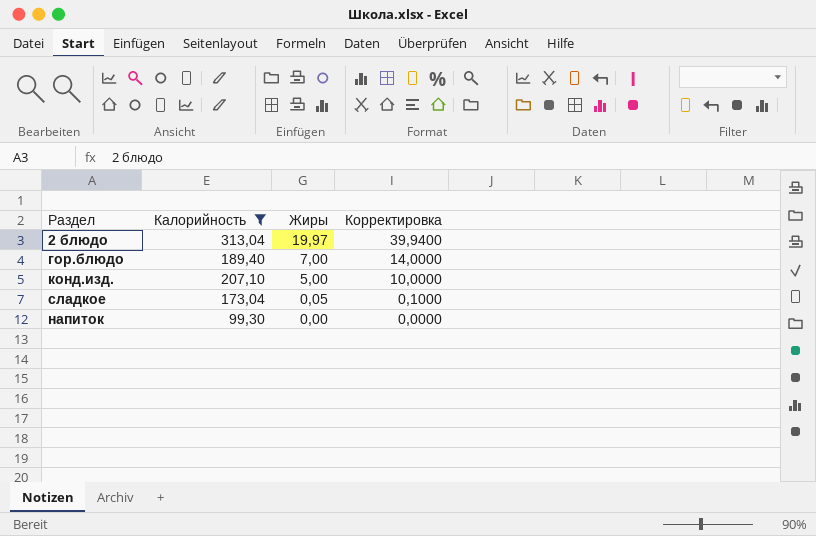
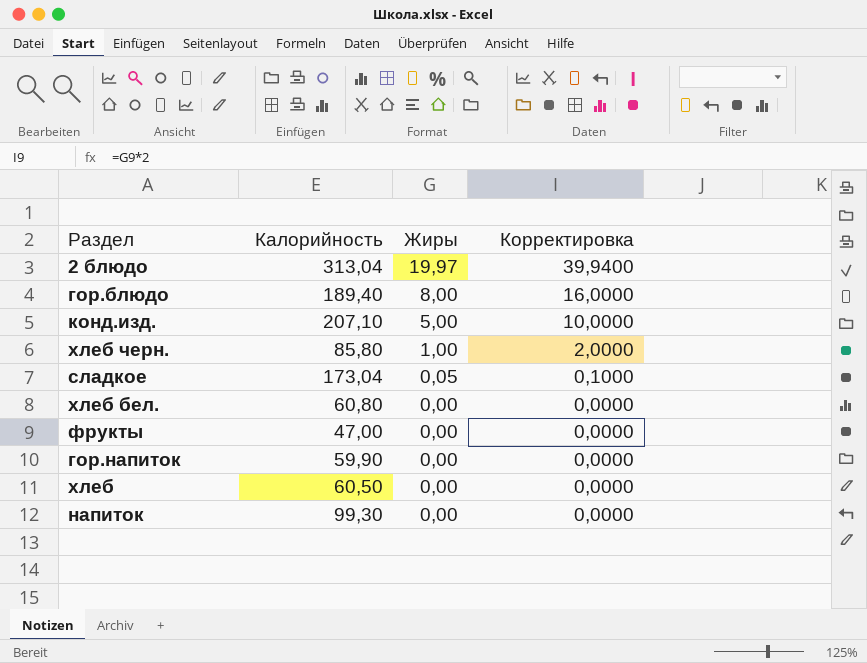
filter: Калорийность >= 99,30 -> none
гор.блюдо | Жиры: 7,00 -> 8,00
гор.блюдо | Корректировка: 14,0000 -> 16,0000

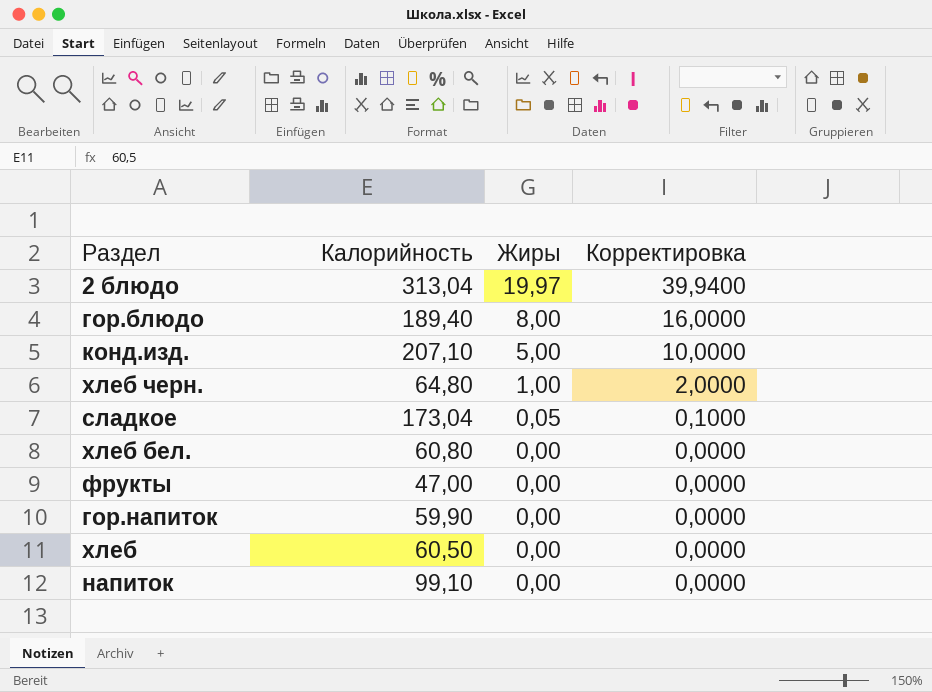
хлеб черн. | Калорийность: 85,80 -> 64,80
напиток | Калорийность: 99,30 -> 99,10

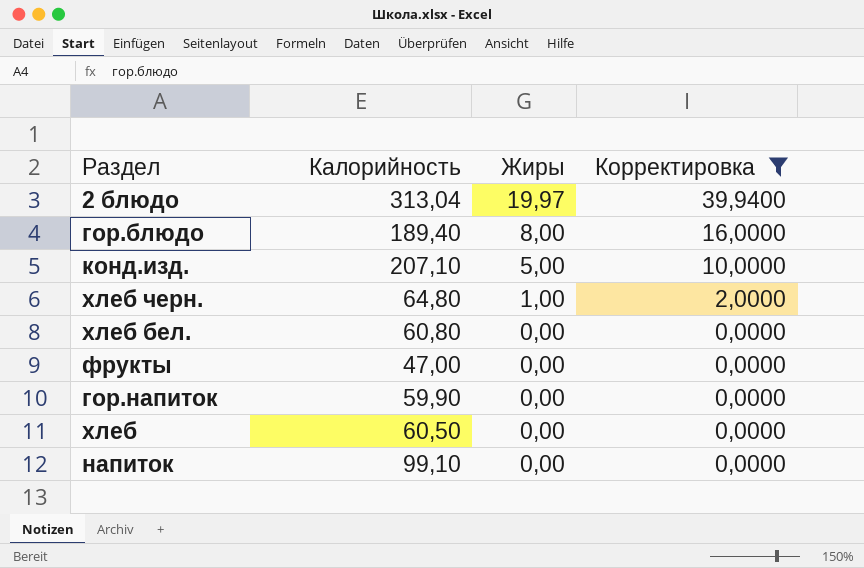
filter: none -> Корректировка != 0,1000

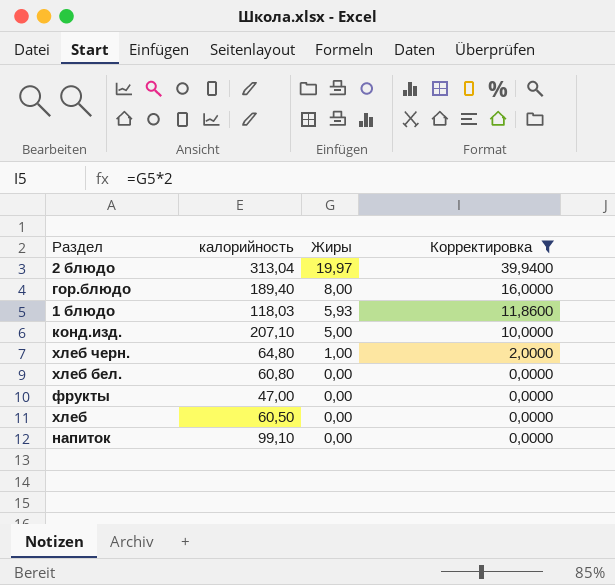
column name: Калорийность -> калорийность
row гор.напиток: 59,90 | 0,00 | 0,0000 -> none
row 1 блюдо: none -> 118,03 | 5,93 | 11,8600

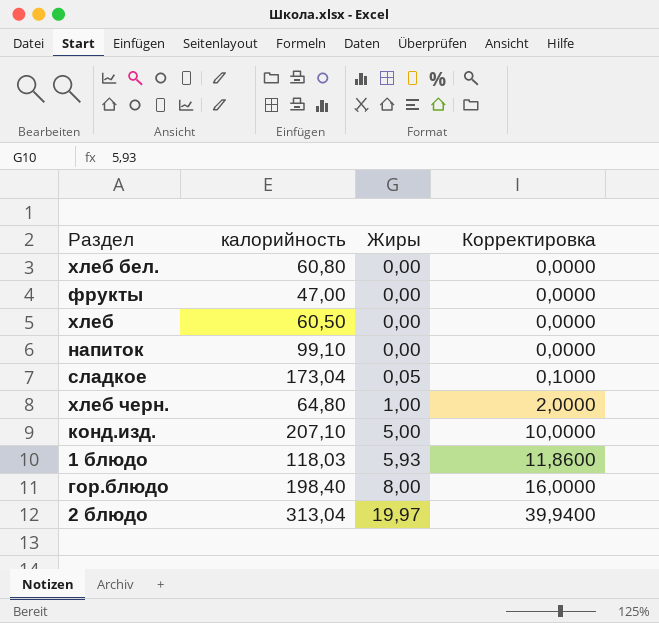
filter: Корректировка != 0,1000 -> none
row order: Жиры descending -> Жиры ascending
гор.блюдо | калорийность: 189,40 -> 198,40

